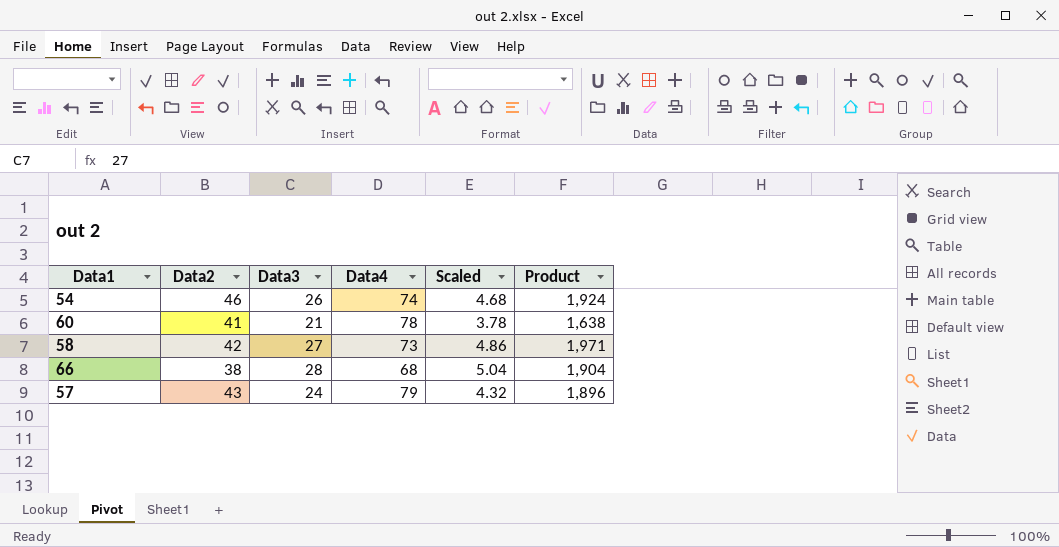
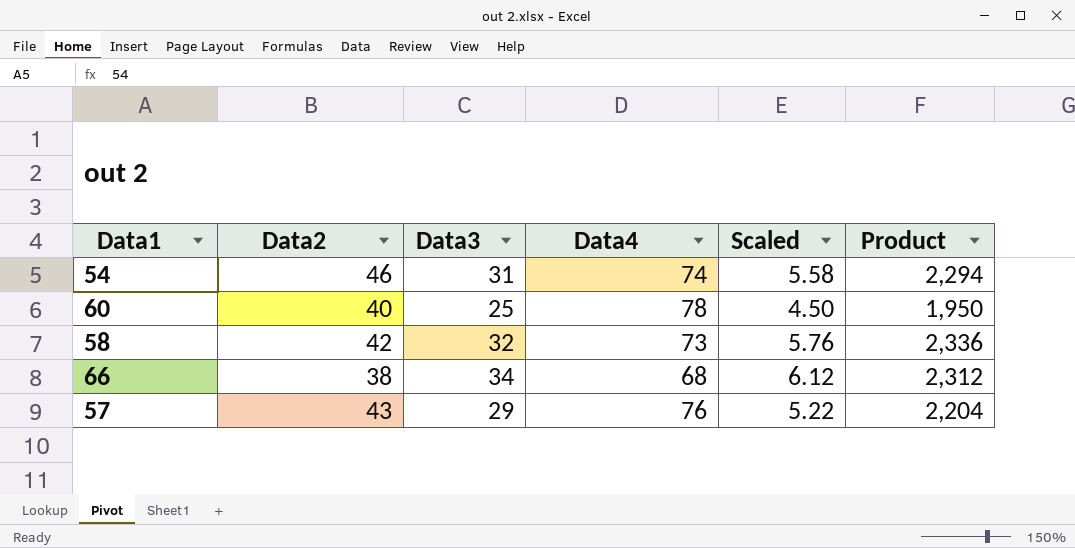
54 | Data3: 26 -> 31
54 | Scaled: 4.68 -> 5.58
54 | Product: 1,924 -> 2,294
60 | Data2: 41 -> 40
60 | Data3: 21 -> 25
60 | Scaled: 3.78 -> 4.50
60 | Product: 1,638 -> 1,950
58 | Data3: 27 -> 32
58 | Scaled: 4.86 -> 5.76
58 | Product: 1,971 -> 2,336
66 | Data3: 28 -> 34
66 | Scaled: 5.04 -> 6.12
66 | Product: 1,904 -> 2,312
57 | Data3: 24 -> 29
57 | Data4: 79 -> 76
57 | Scaled: 4.32 -> 5.22
57 | Product: 1,896 -> 2,204

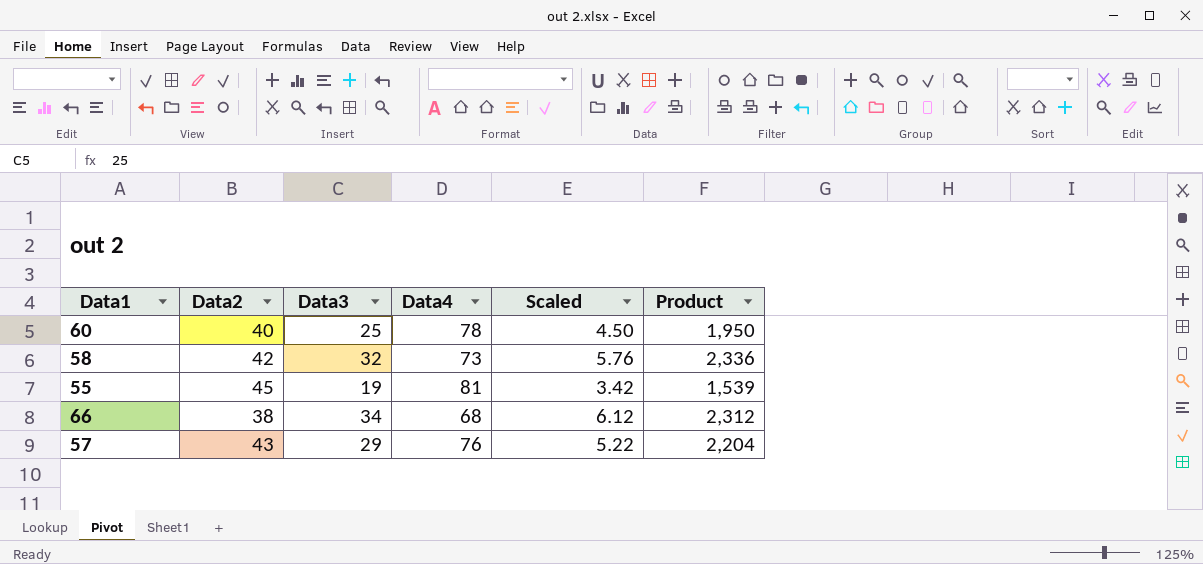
row 54: 46 | 31 | 74 | 5.58 | 2,294 -> none
row 55: none -> 45 | 19 | 81 | 3.42 | 1,539

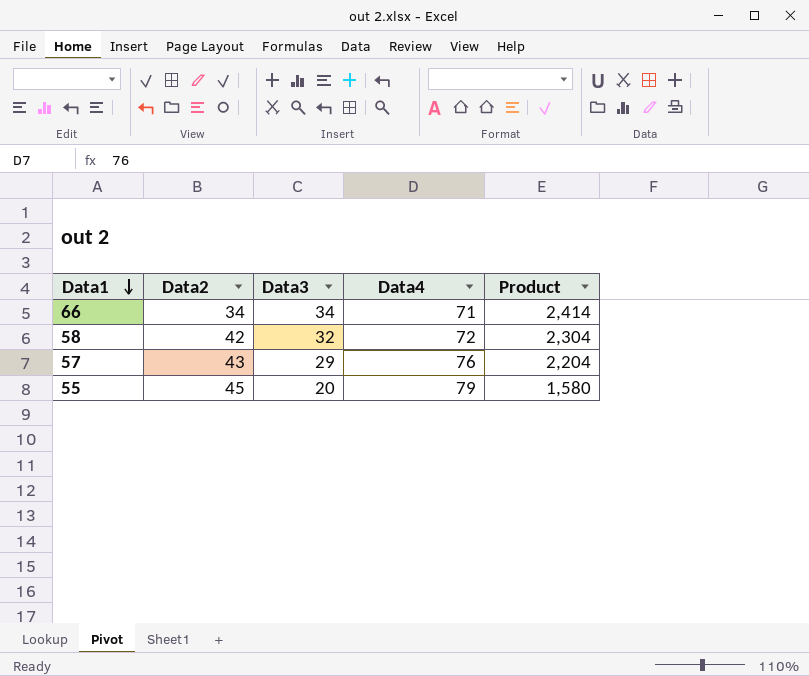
row order: none -> Data1 descending
column Scaled | formula: [Data3] * 0.18 -> none
row 60: 40 | 25 | 78 | 4.50 | 1,950 -> none
66 | Data2: 38 -> 34
66 | Data4: 68 -> 71
66 | Product: 2,312 -> 2,414
58 | Data4: 73 -> 72
58 | Product: 2,336 -> 2,304
55 | Data3: 19 -> 20
55 | Data4: 81 -> 79
55 | Product: 1,539 -> 1,580

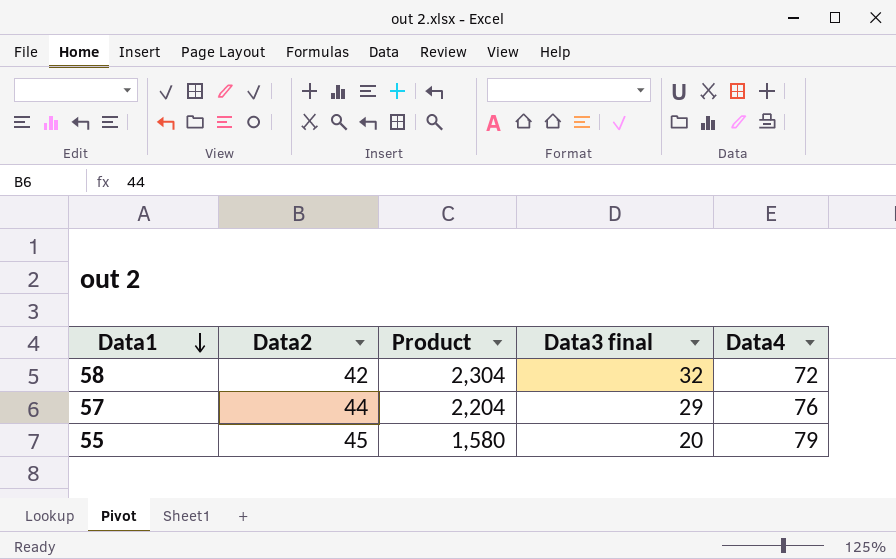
column Product | position: 5 -> 3
column name: Data3 -> Data3 final
row 66: 34 | 34 | 71 | 2,414 -> none
57 | Data2: 43 -> 44

